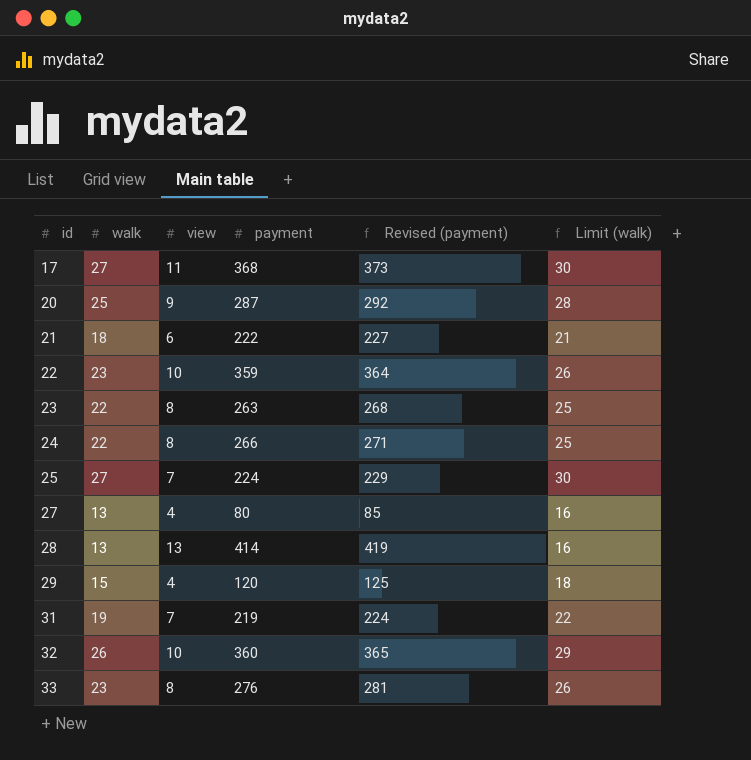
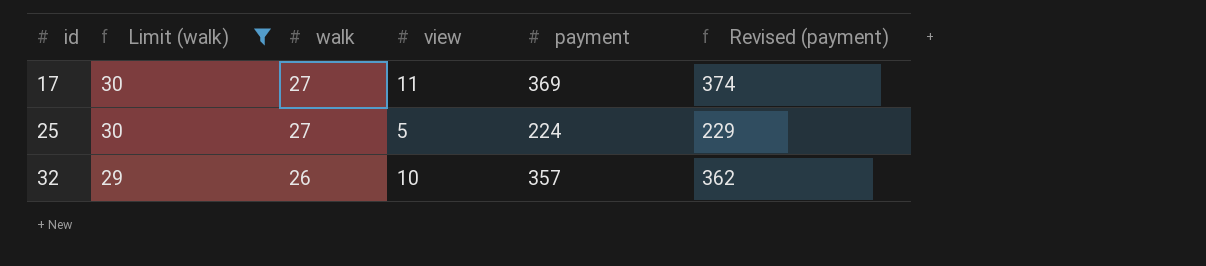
filter: none -> Limit (walk) >= 29
column Limit (walk) | position: 6 -> 2
17 | payment: 368 -> 369
17 | Revised (payment): 373 -> 374
25 | view: 7 -> 5
32 | payment: 360 -> 357
32 | Revised (payment): 365 -> 362

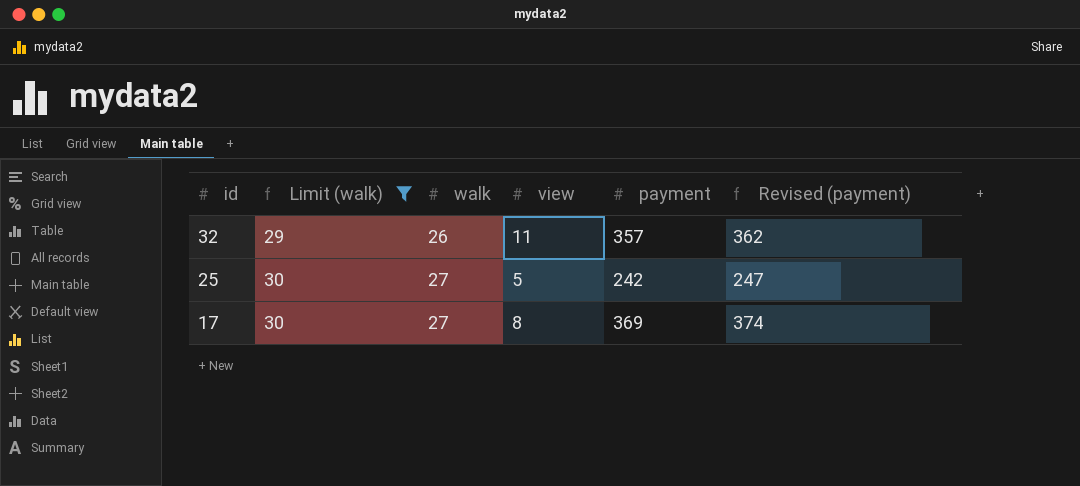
row order: id ascending -> id descending
32 | view: 10 -> 11
25 | payment: 224 -> 242
25 | Revised (payment): 229 -> 247
17 | view: 11 -> 8

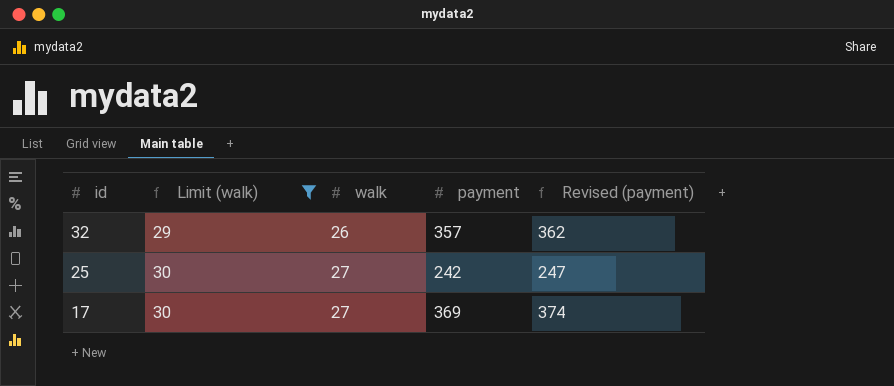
column view | position: 4 -> none

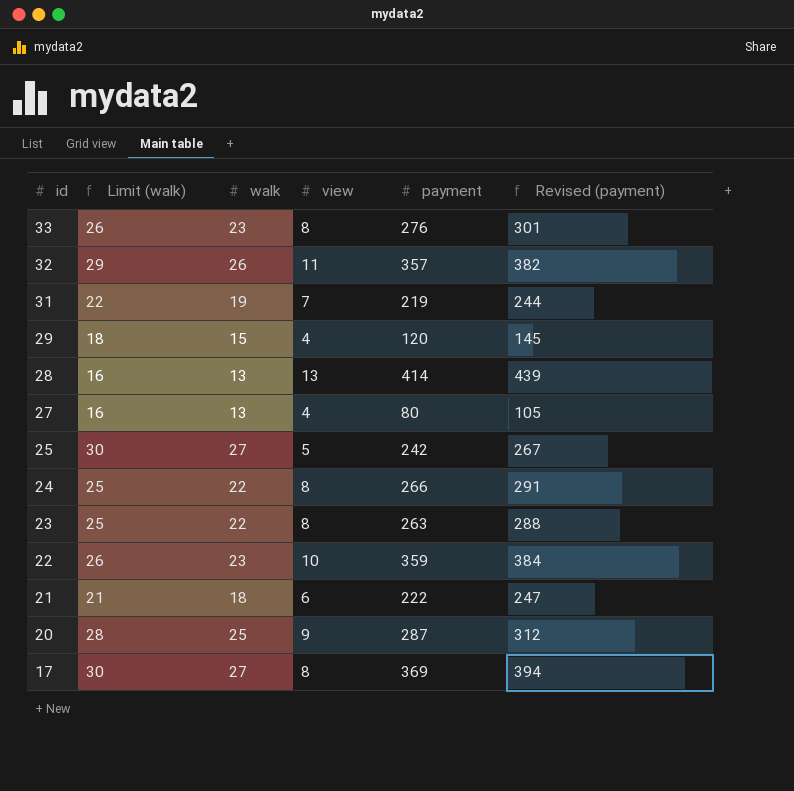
filter: Limit (walk) >= 29 -> none
column view | position: none -> 4
column Revised (payment) | formula: [payment] + 5 -> [payment] + 25

